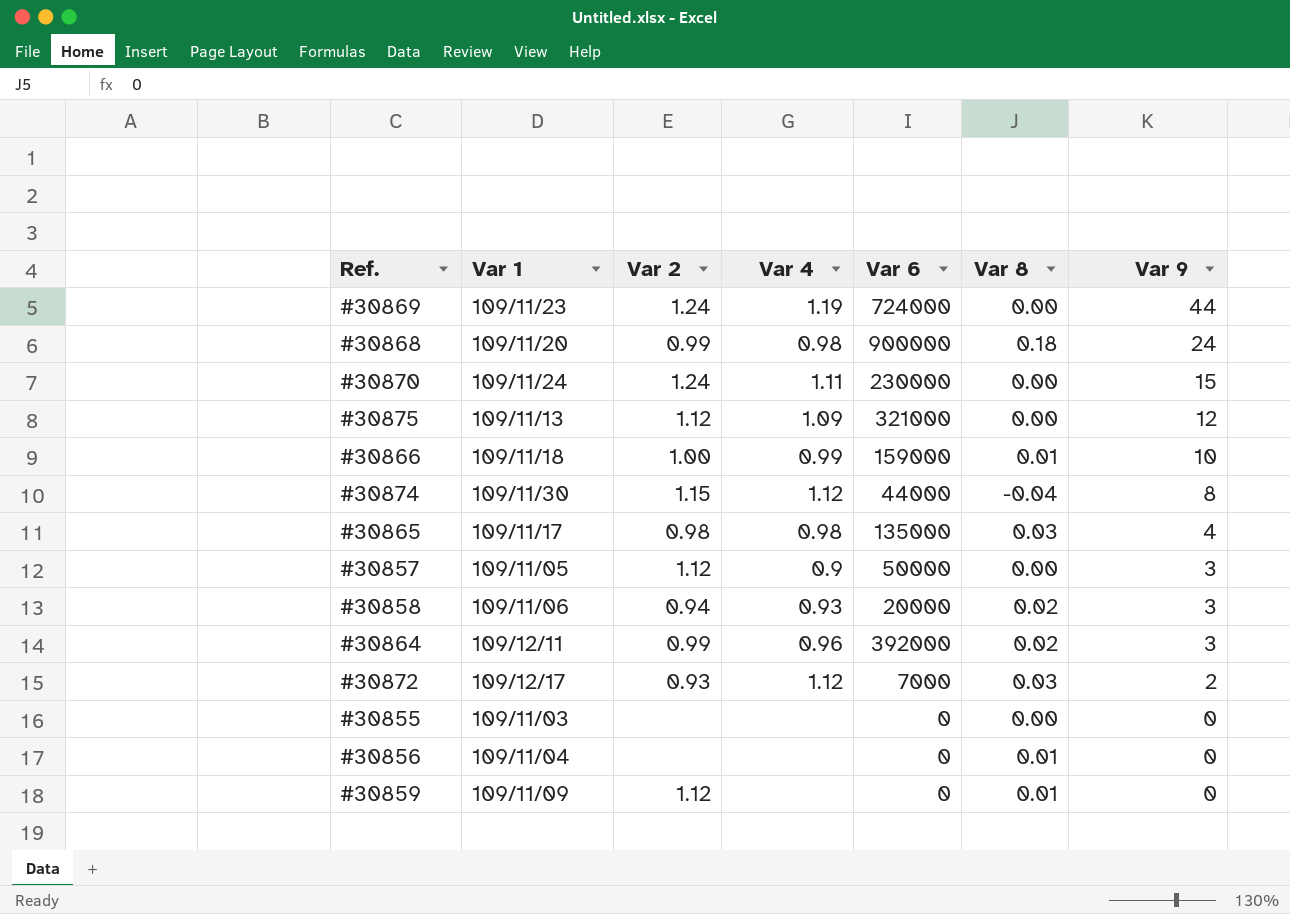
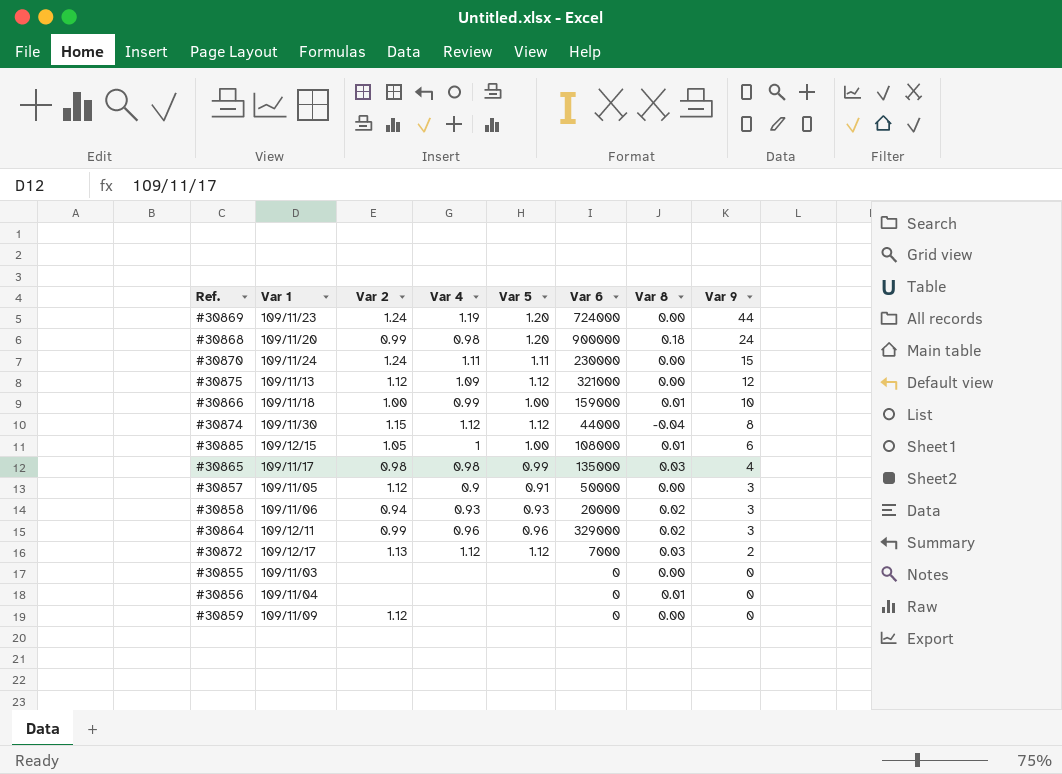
column Var 5 | position: none -> 5
row #30885: none -> 109/12/15 | 1.05 | 1 | 1.00 | 108000 | 0.01 | 6
#30864 | Var 6: 392000 -> 329000
#30872 | Var 2: 0.93 -> 1.13
#30859 | Var 8: 0.01 -> 0.00

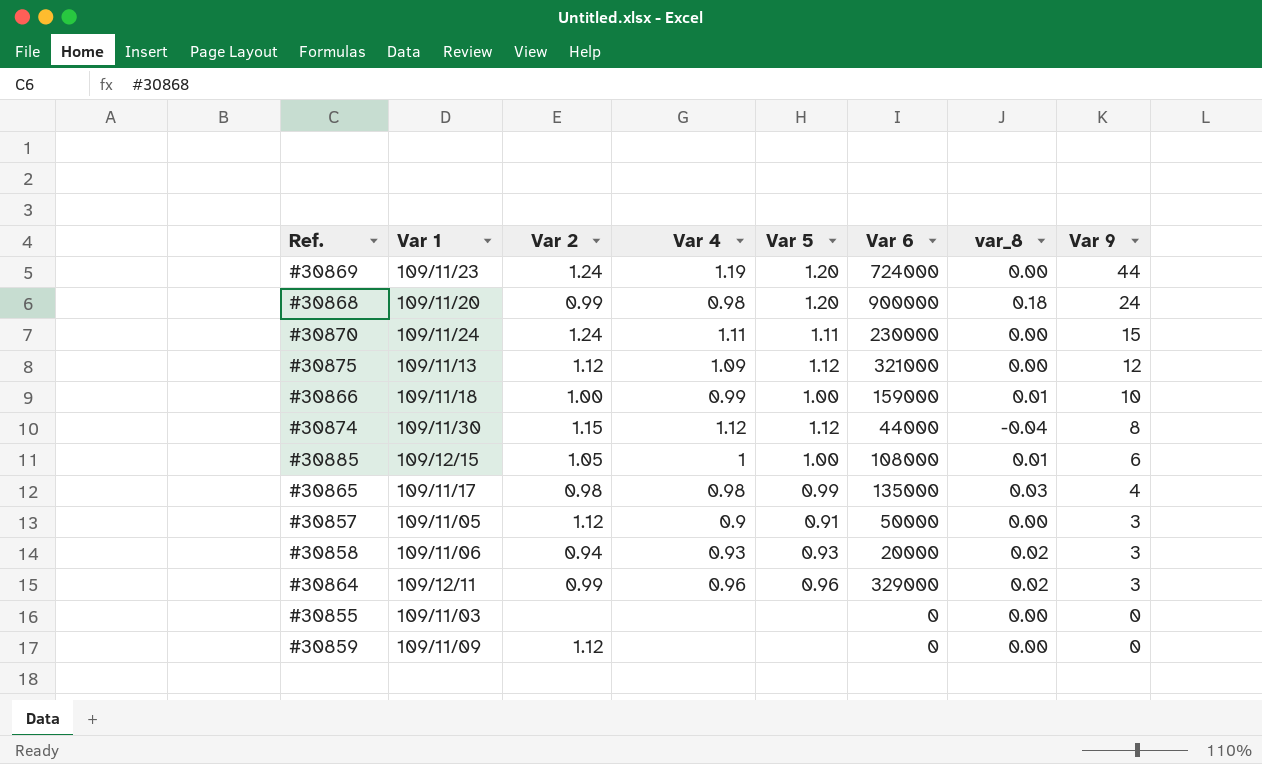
column name: Var 8 -> var_8
row #30872: 109/12/17 | 1.13 | 1.12 | 1.12 | 7000 | 0.03 | 2 -> none
row #30856: 109/11/04 | none | none | none | 0 | 0.01 | 0 -> none

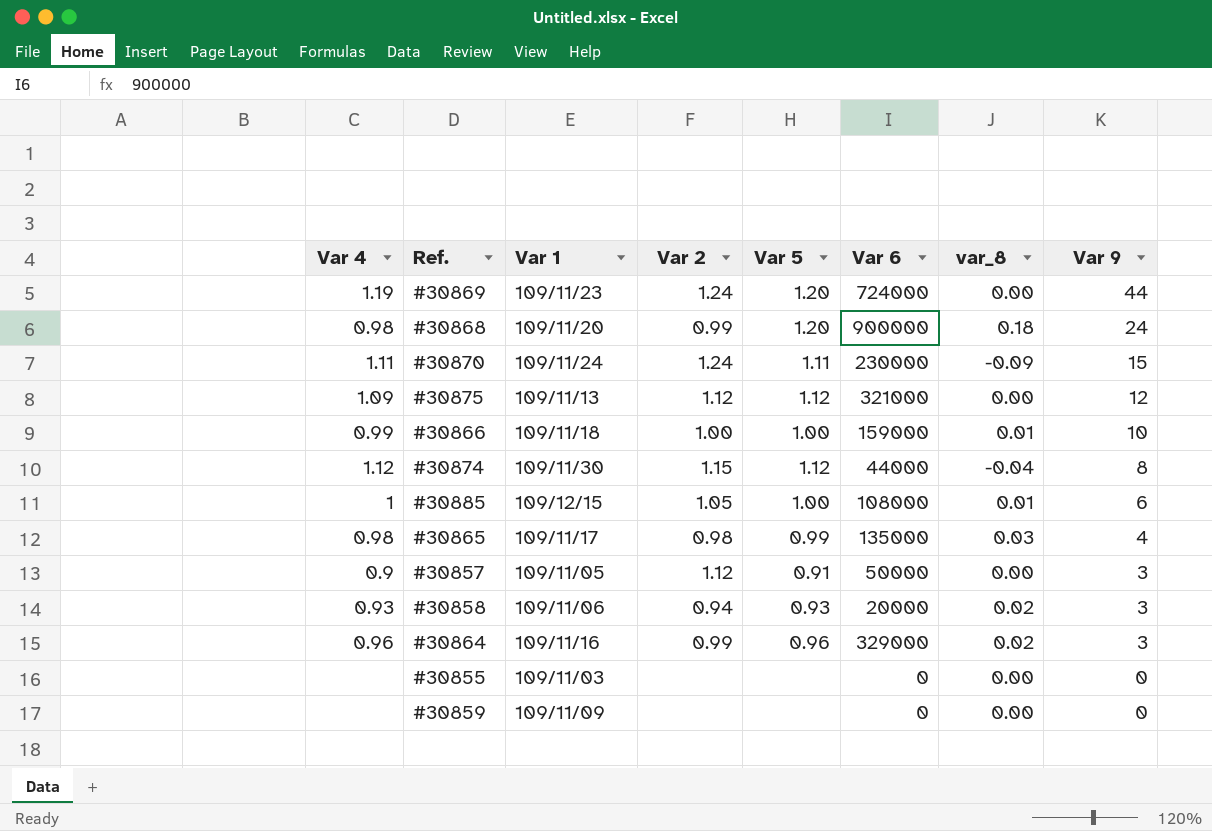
column Var 4 | position: 4 -> 1
#30870 | var_8: 0.00 -> -0.09
#30864 | Var 1: 109/12/11 -> 109/11/16
#30859 | Var 2: 1.12 -> none

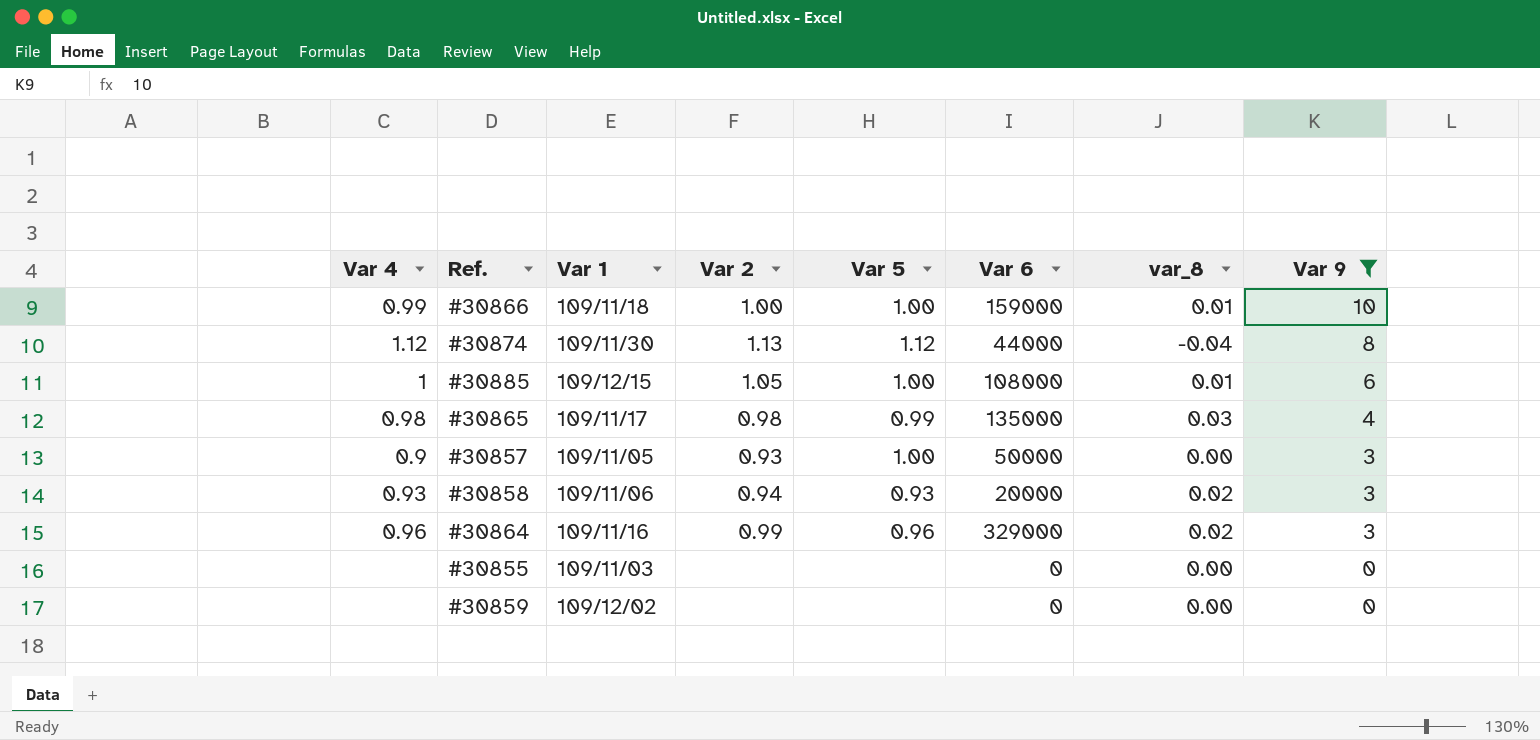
filter: none -> Var 9 <= 10
#30874 | Var 2: 1.15 -> 1.13
#30857 | Var 2: 1.12 -> 0.93
#30857 | Var 5: 0.91 -> 1.00
#30859 | Var 1: 109/11/09 -> 109/12/02

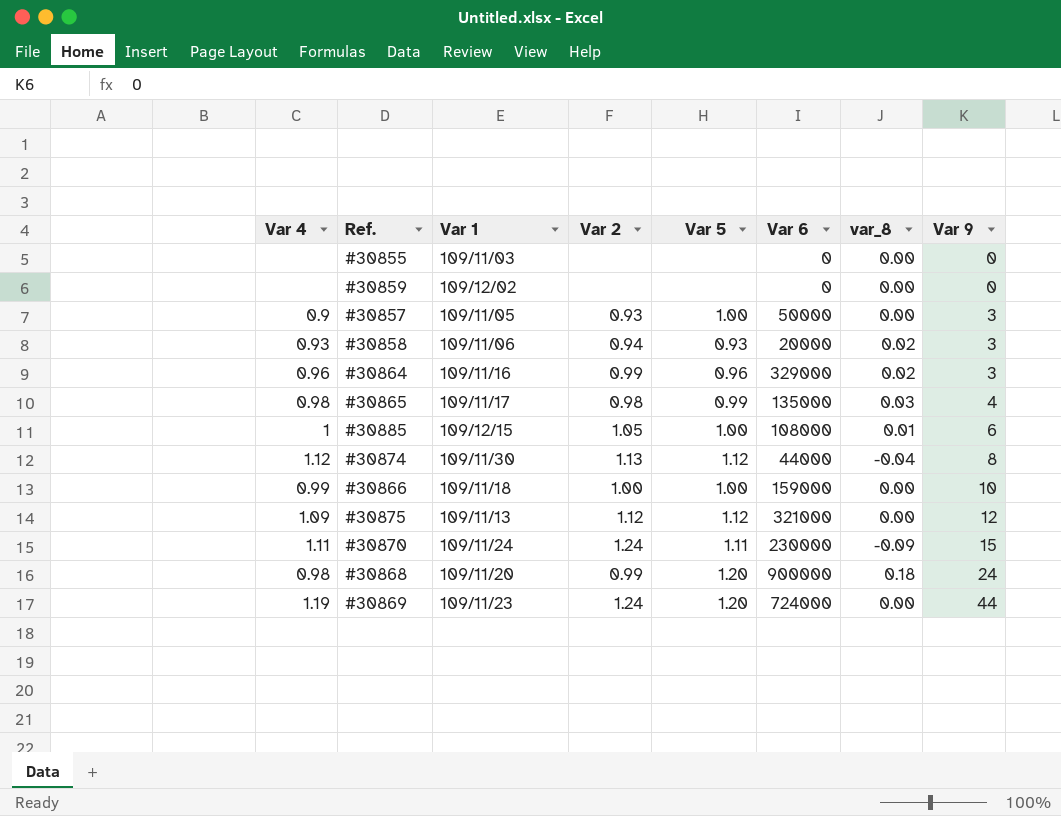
filter: Var 9 <= 10 -> none
row order: Var 9 descending -> Var 9 ascending
#30866 | var_8: 0.01 -> 0.00

